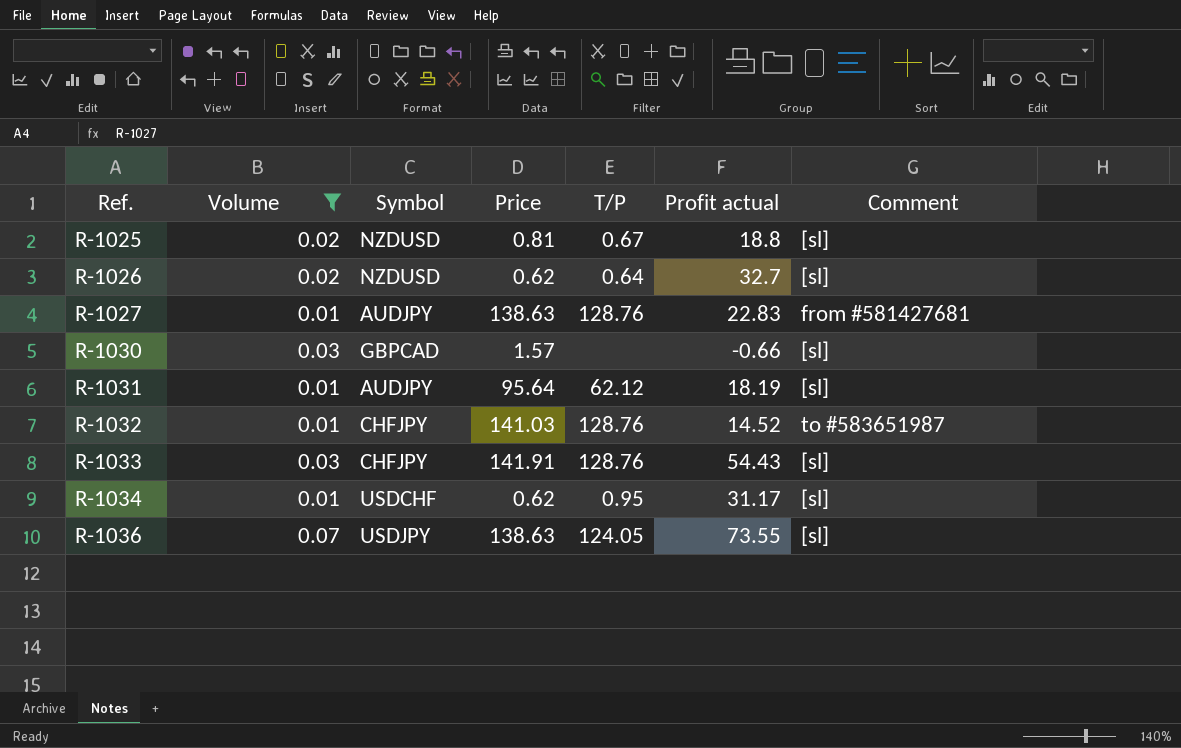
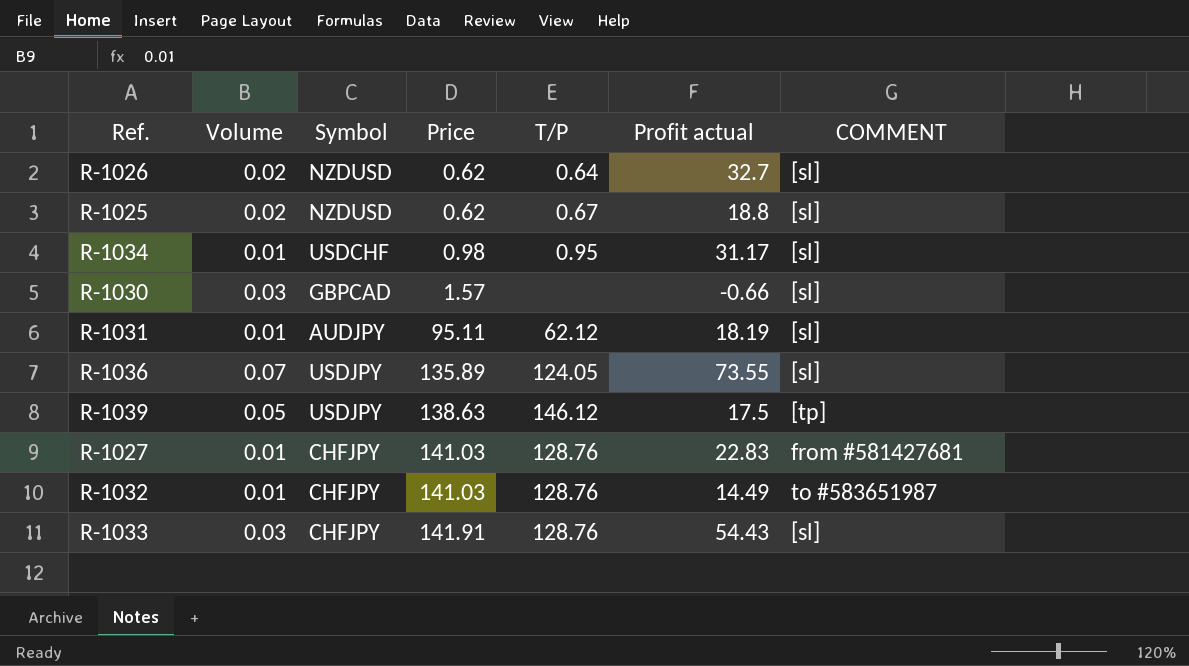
filter: Volume != 0.05 -> none
row order: Ref. ascending -> Price ascending
column name: Comment -> COMMENT
R-1025 | Price: 0.81 -> 0.62
R-1034 | Price: 0.62 -> 0.98
R-1031 | Price: 95.64 -> 95.11
R-1036 | Price: 138.63 -> 135.89
R-1027 | Symbol: AUDJPY -> CHFJPY
R-1027 | Price: 138.63 -> 141.03
R-1032 | Profit actual: 14.52 -> 14.49

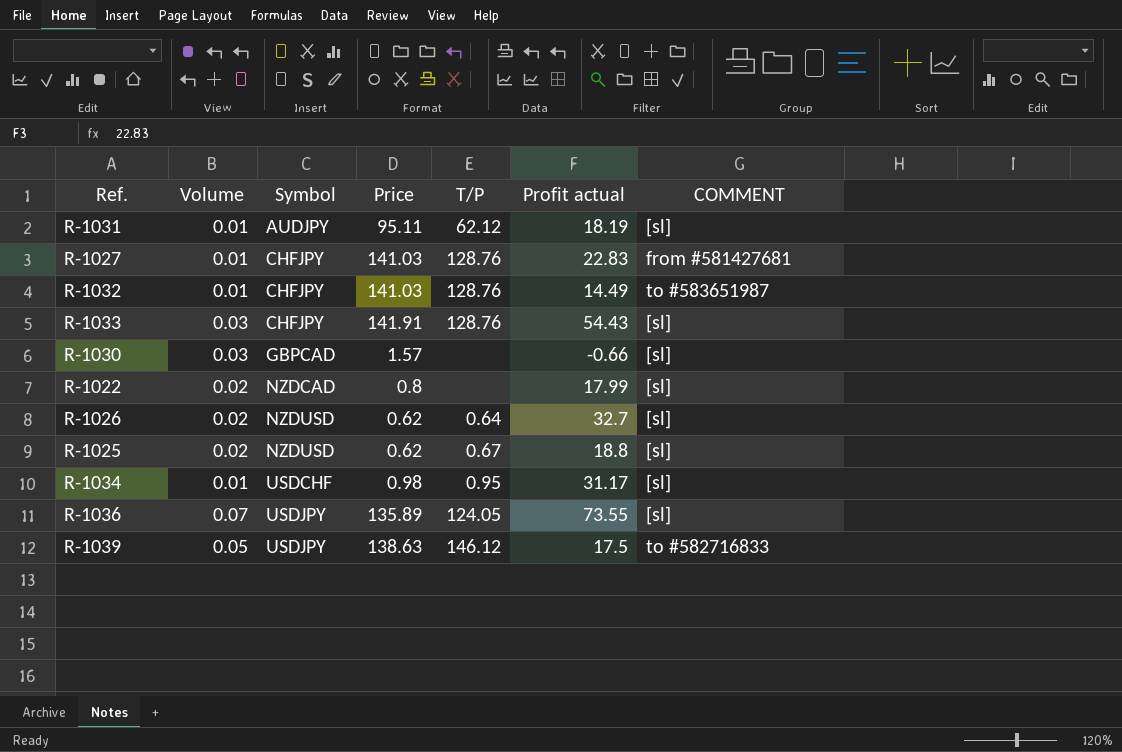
row order: Price ascending -> Symbol ascending
row R-1022: none -> 0.02 | NZDCAD | 0.8 | none | 17.99 | [sl]
R-1039 | COMMENT: [tp] -> to #582716833

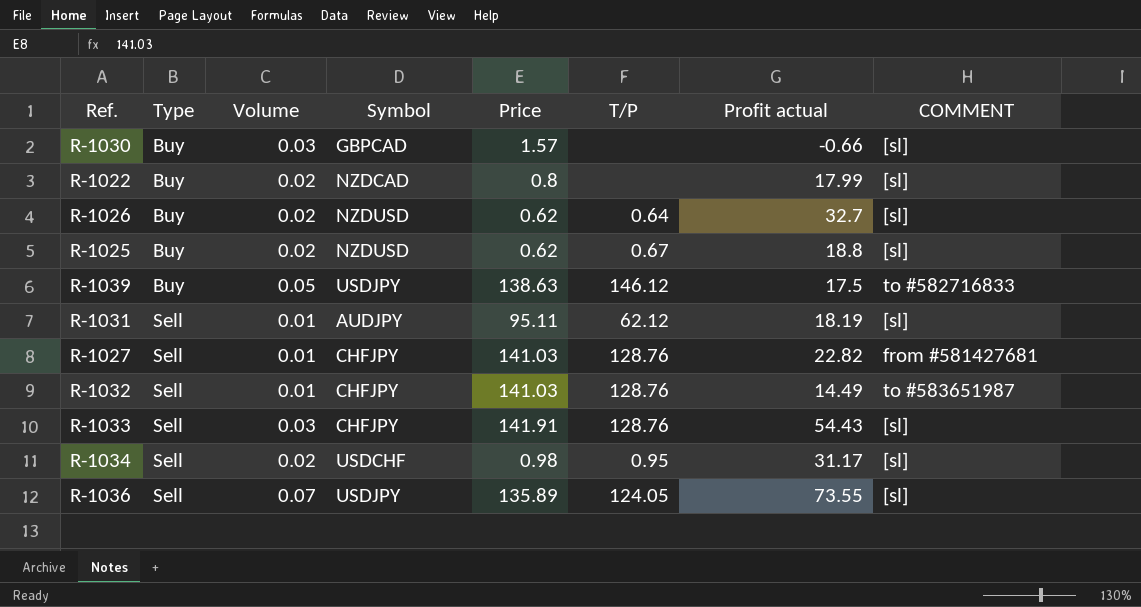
row order: Symbol ascending -> Type ascending
column Type | position: none -> 2
R-1027 | Profit actual: 22.83 -> 22.82
R-1034 | Volume: 0.01 -> 0.02

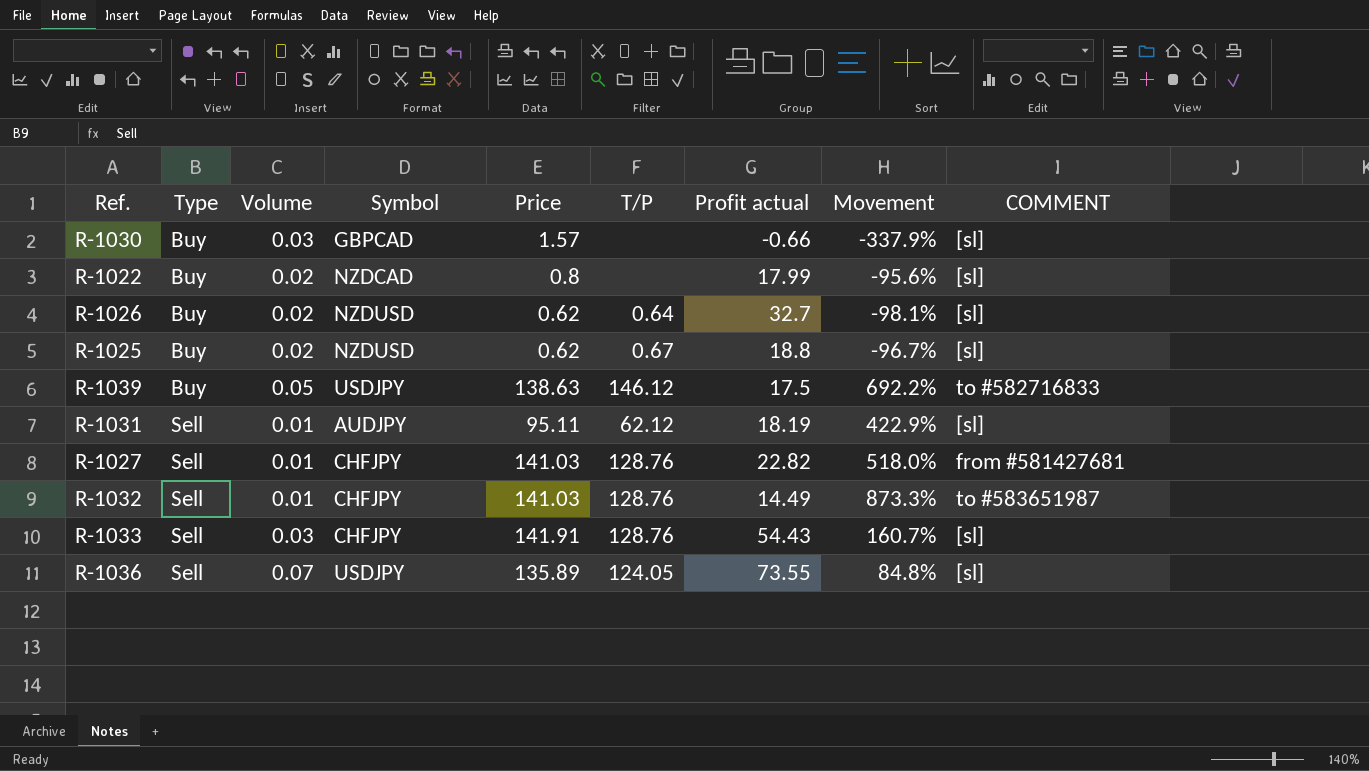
column Movement | formula: none -> ([Price] - [Profit actual]) / [Profit actual]
row R-1034: Sell | 0.02 | USDCHF | 0.98 | 0.95 | 31.17 | [sl] -> none

